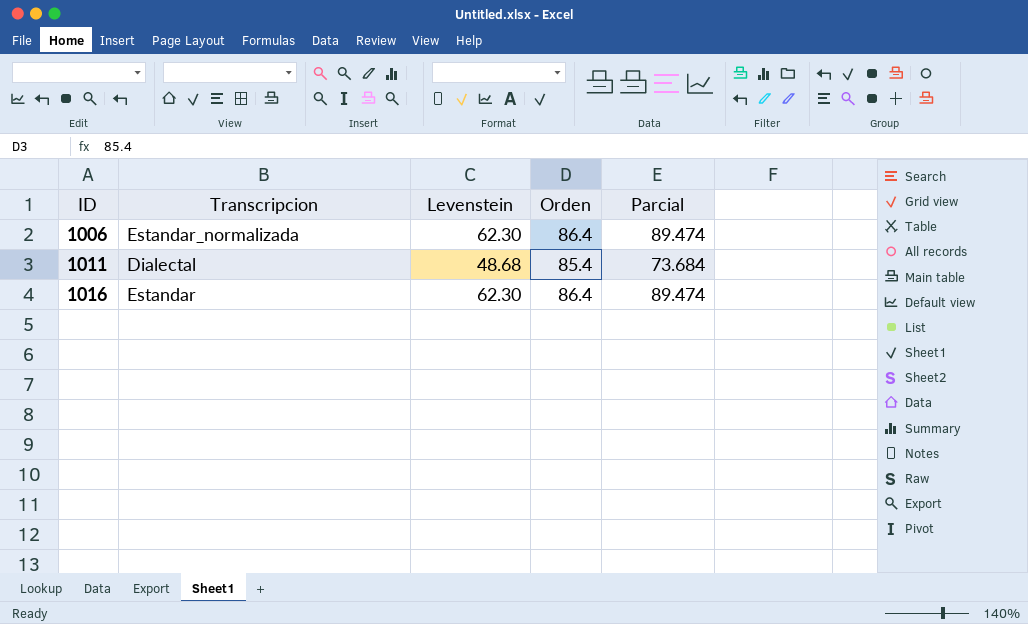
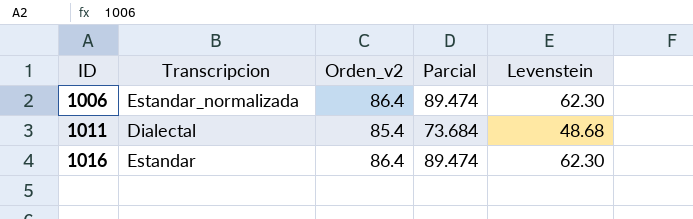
column name: Orden -> Orden_v2
column Levenstein | position: 3 -> 5

